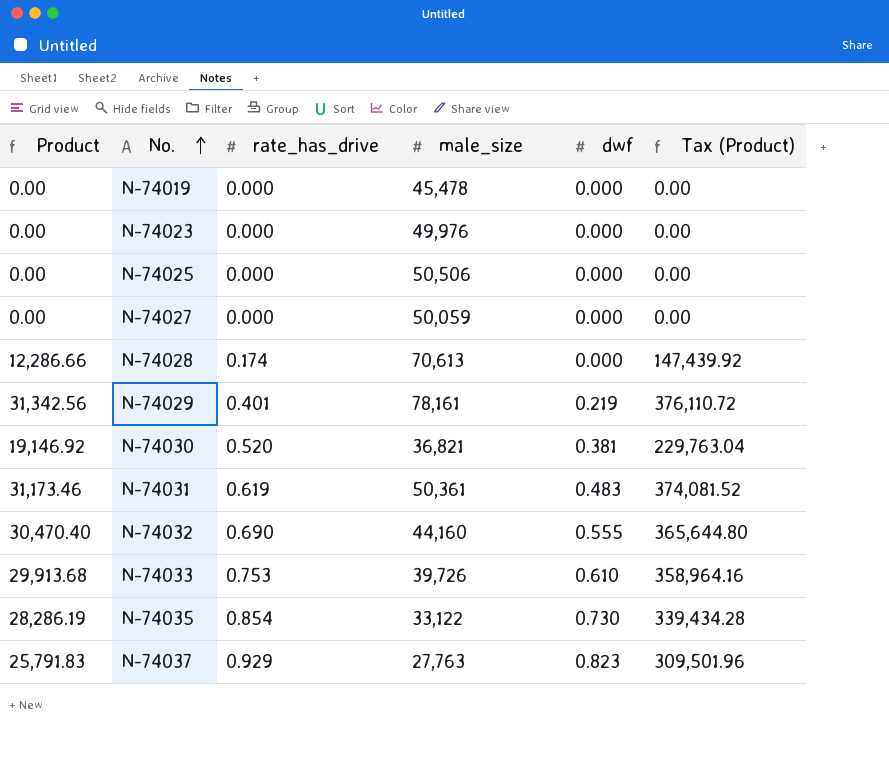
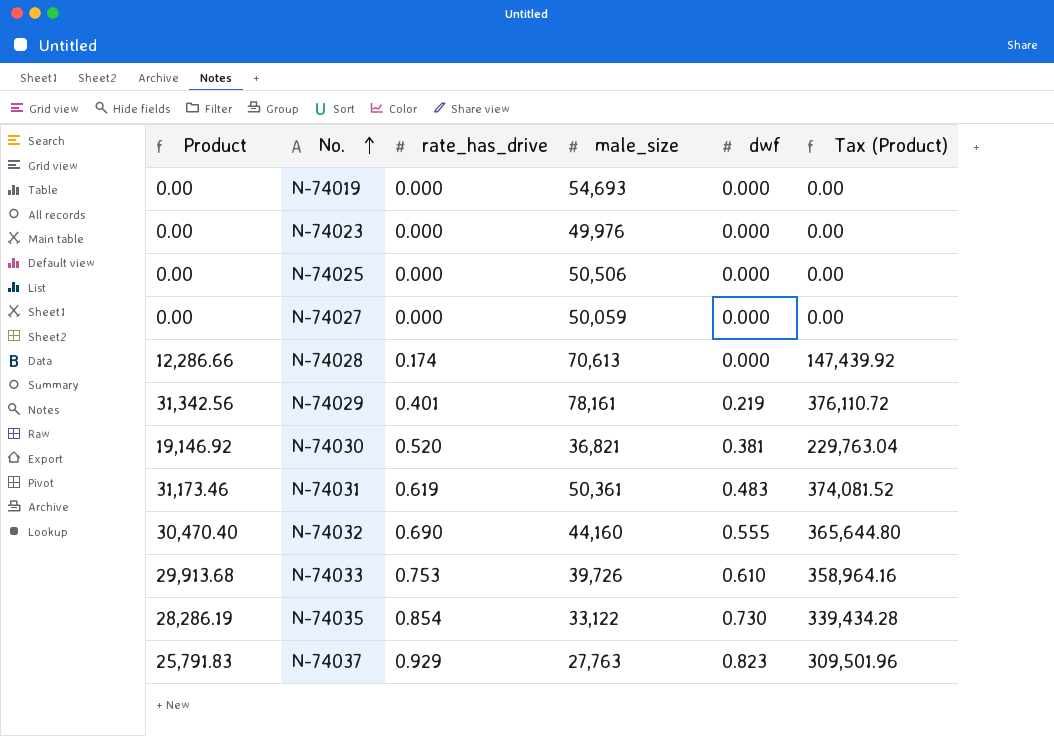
N-74019 | male_size: 45,478 -> 54,693

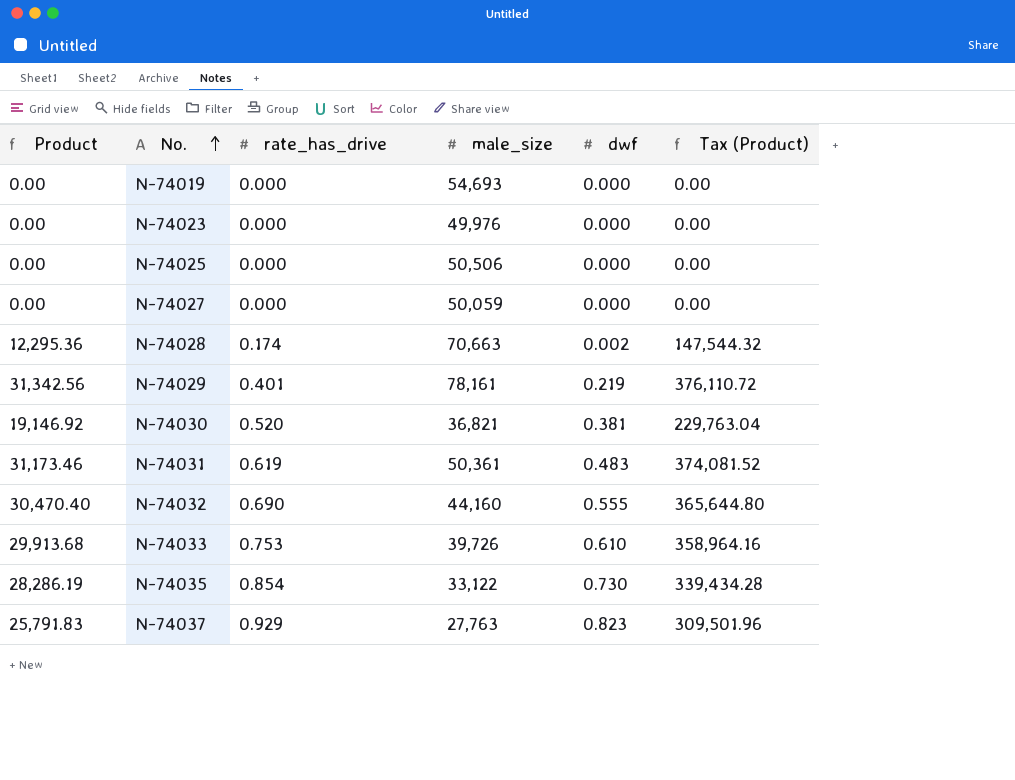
N-74028 | Product: 12,286.66 -> 12,295.36
N-74028 | male_size: 70,613 -> 70,663
N-74028 | dwf: 0.000 -> 0.002
N-74028 | Tax (Product): 147,439.92 -> 147,544.32

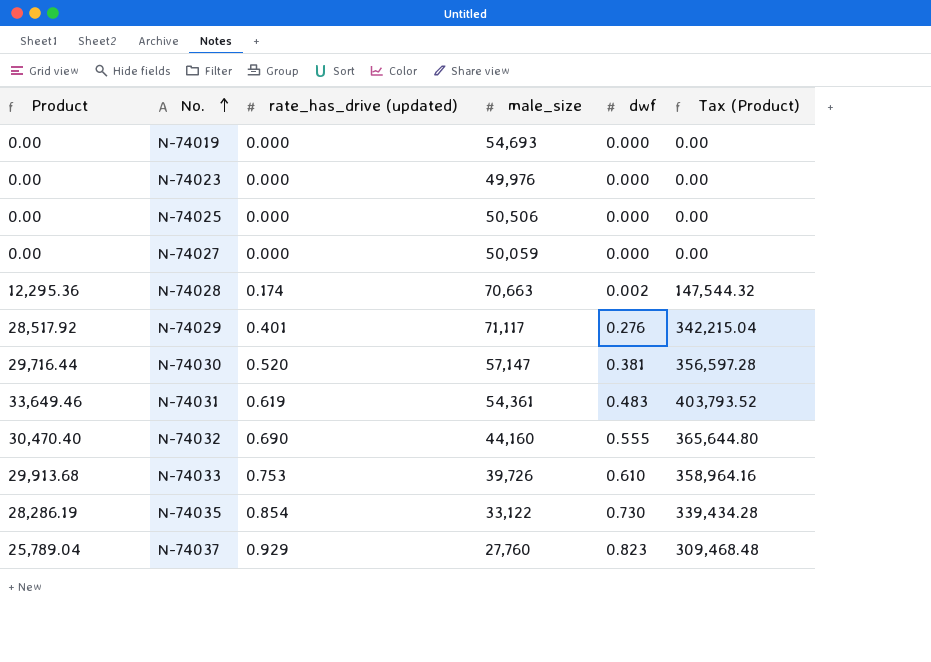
column name: rate_has_drive -> rate_has_drive (updated)
N-74029 | Product: 31,342.56 -> 28,517.92
N-74029 | male_size: 78,161 -> 71,117
N-74029 | dwf: 0.219 -> 0.276
N-74029 | Tax (Product): 376,110.72 -> 342,215.04
N-74030 | Product: 19,146.92 -> 29,716.44
N-74030 | male_size: 36,821 -> 57,147
N-74030 | Tax (Product): 229,763.04 -> 356,597.28
N-74031 | Product: 31,173.46 -> 33,649.46
N-74031 | male_size: 50,361 -> 54,361
N-74031 | Tax (Product): 374,081.52 -> 403,793.52
N-74037 | Product: 25,791.83 -> 25,789.04
N-74037 | male_size: 27,763 -> 27,760
N-74037 | Tax (Product): 309,501.96 -> 309,468.48

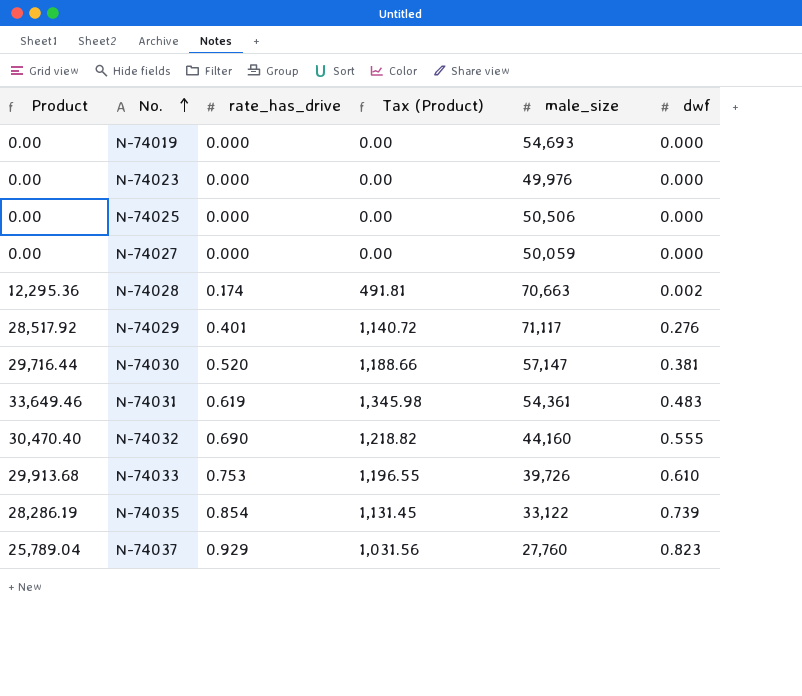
column name: rate_has_drive (updated) -> rate_has_drive
column Tax (Product) | formula: [Product] * 12 -> [Product] * 0.04
column Tax (Product) | position: 6 -> 4
N-74035 | dwf: 0.730 -> 0.739

